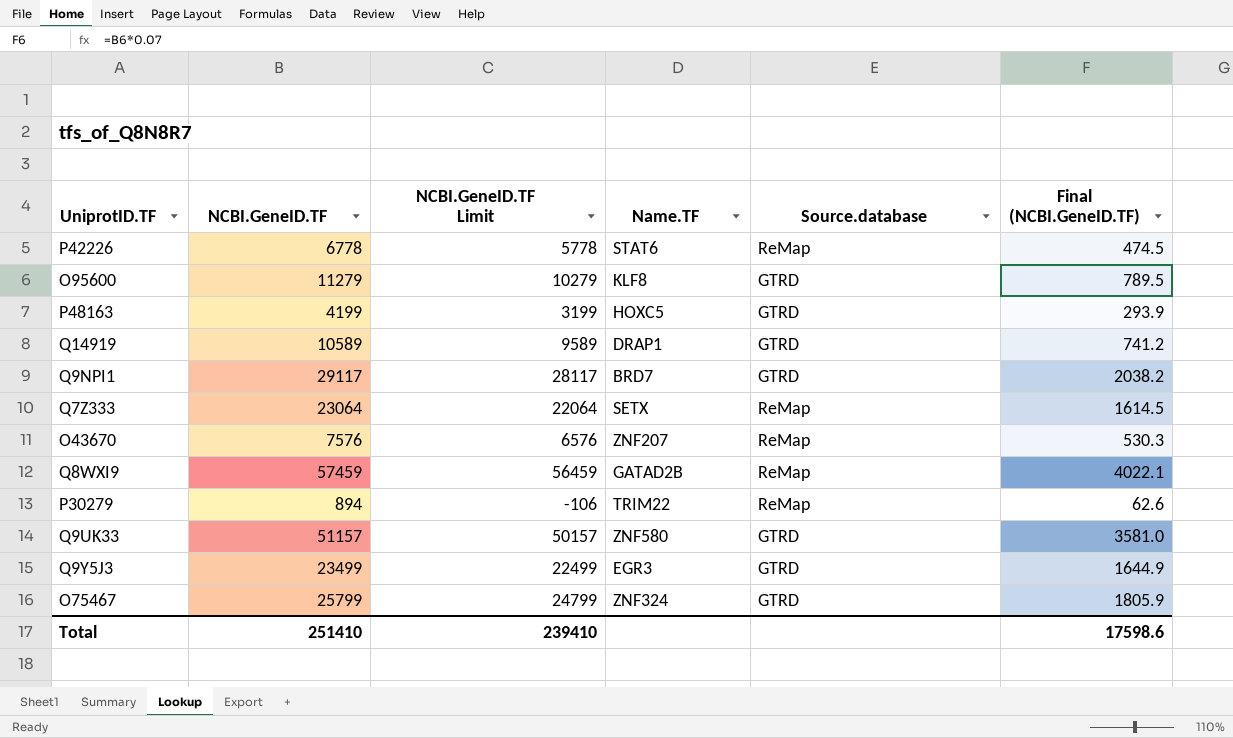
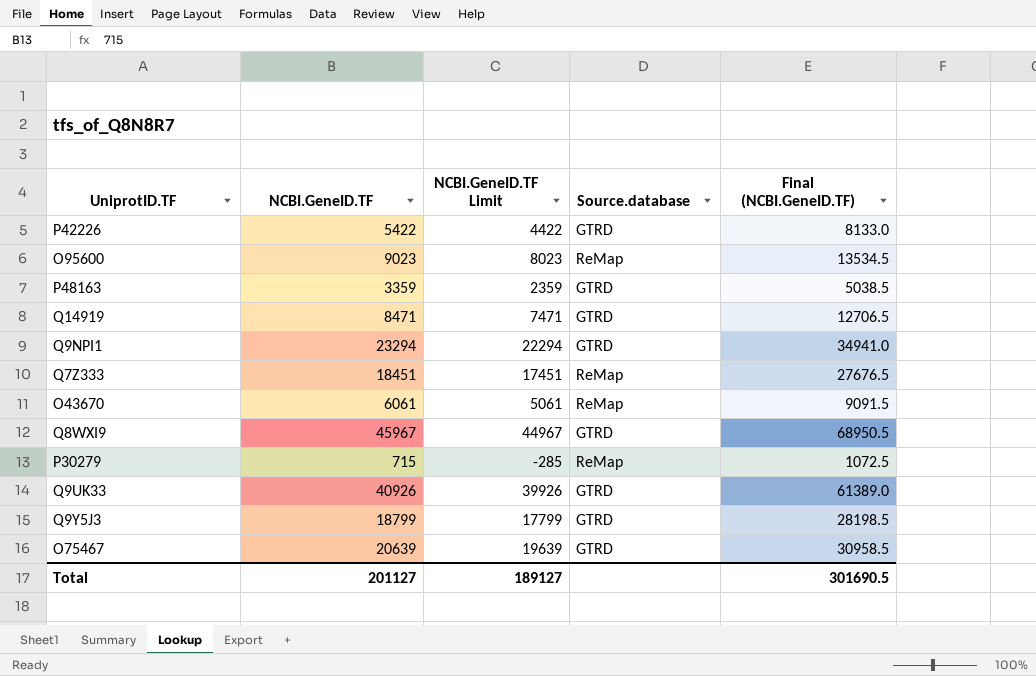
column Name.TF | position: 4 -> none
column Final (NCBI.GeneID.TF) | formula: [NCBI.GeneID.TF] * 0.07 -> [NCBI.GeneID.TF] * 1.5
P42226 | NCBI.GeneID.TF: 6778 -> 5422
P42226 | NCBI.GeneID.TF Limit: 5778 -> 4422
P42226 | Source.database: ReMap -> GTRD
O95600 | NCBI.GeneID.TF: 11279 -> 9023
O95600 | NCBI.GeneID.TF Limit: 10279 -> 8023
O95600 | Source.database: GTRD -> ReMap
P48163 | NCBI.GeneID.TF: 4199 -> 3359
P48163 | NCBI.GeneID.TF Limit: 3199 -> 2359
Q14919 | NCBI.GeneID.TF: 10589 -> 8471
Q14919 | NCBI.GeneID.TF Limit: 9589 -> 7471
Q9NPI1 | NCBI.GeneID.TF: 29117 -> 23294
Q9NPI1 | NCBI.GeneID.TF Limit: 28117 -> 22294
Q7Z333 | NCBI.GeneID.TF: 23064 -> 18451
Q7Z333 | NCBI.GeneID.TF Limit: 22064 -> 17451
O43670 | NCBI.GeneID.TF: 7576 -> 6061
O43670 | NCBI.GeneID.TF Limit: 6576 -> 5061
Q8WXI9 | NCBI.GeneID.TF: 57459 -> 45967
Q8WXI9 | NCBI.GeneID.TF Limit: 56459 -> 44967
Q8WXI9 | Source.database: ReMap -> GTRD
P30279 | NCBI.GeneID.TF: 894 -> 715
P30279 | NCBI.GeneID.TF Limit: -106 -> -285
Q9UK33 | NCBI.GeneID.TF: 51157 -> 40926
Q9UK33 | NCBI.GeneID.TF Limit: 50157 -> 39926
Q9Y5J3 | NCBI.GeneID.TF: 23499 -> 18799
Q9Y5J3 | NCBI.GeneID.TF Limit: 22499 -> 17799
O75467 | NCBI.GeneID.TF: 25799 -> 20639
O75467 | NCBI.GeneID.TF Limit: 24799 -> 19639
Total | NCBI.GeneID.TF: 251410 -> 201127
Total | NCBI.GeneID.TF Limit: 239410 -> 189127
Total | Final (NCBI.GeneID.TF): 17598.6 -> 301690.5

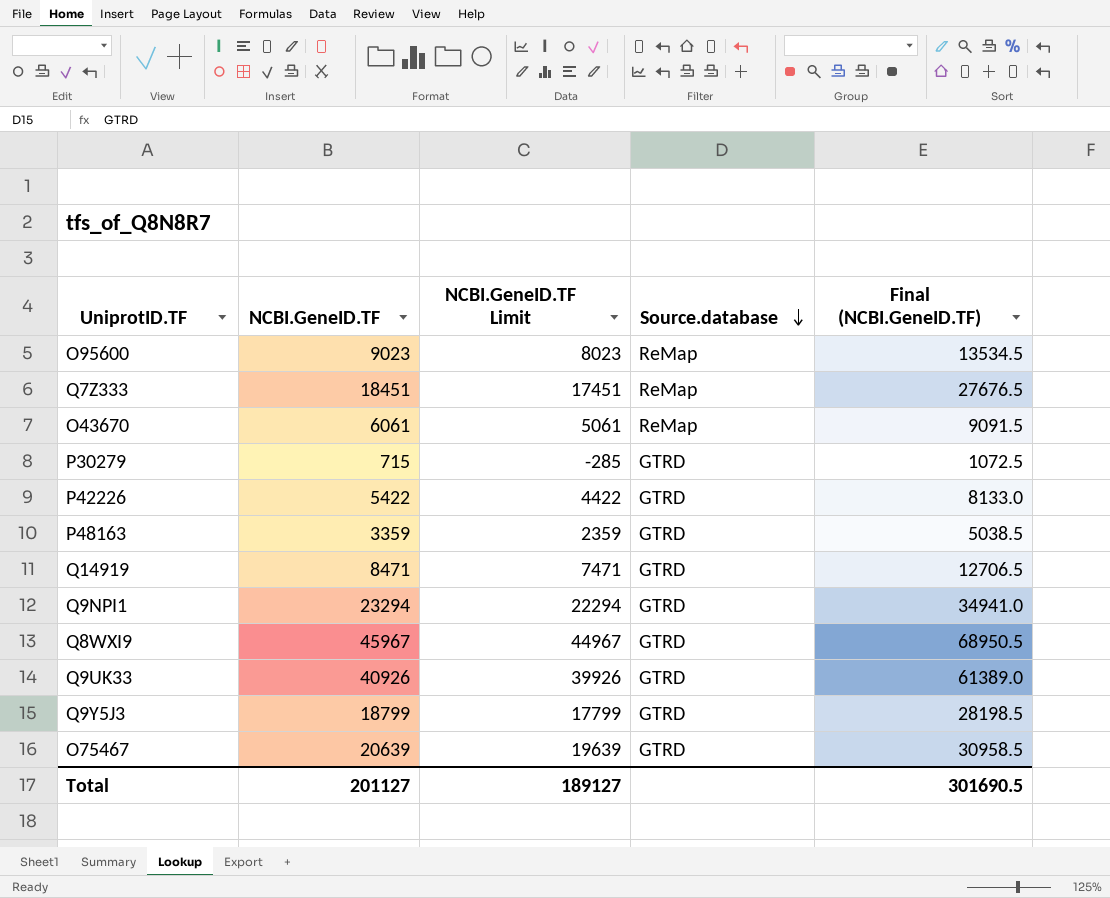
row order: none -> Source.database descending
P30279 | Source.database: ReMap -> GTRD

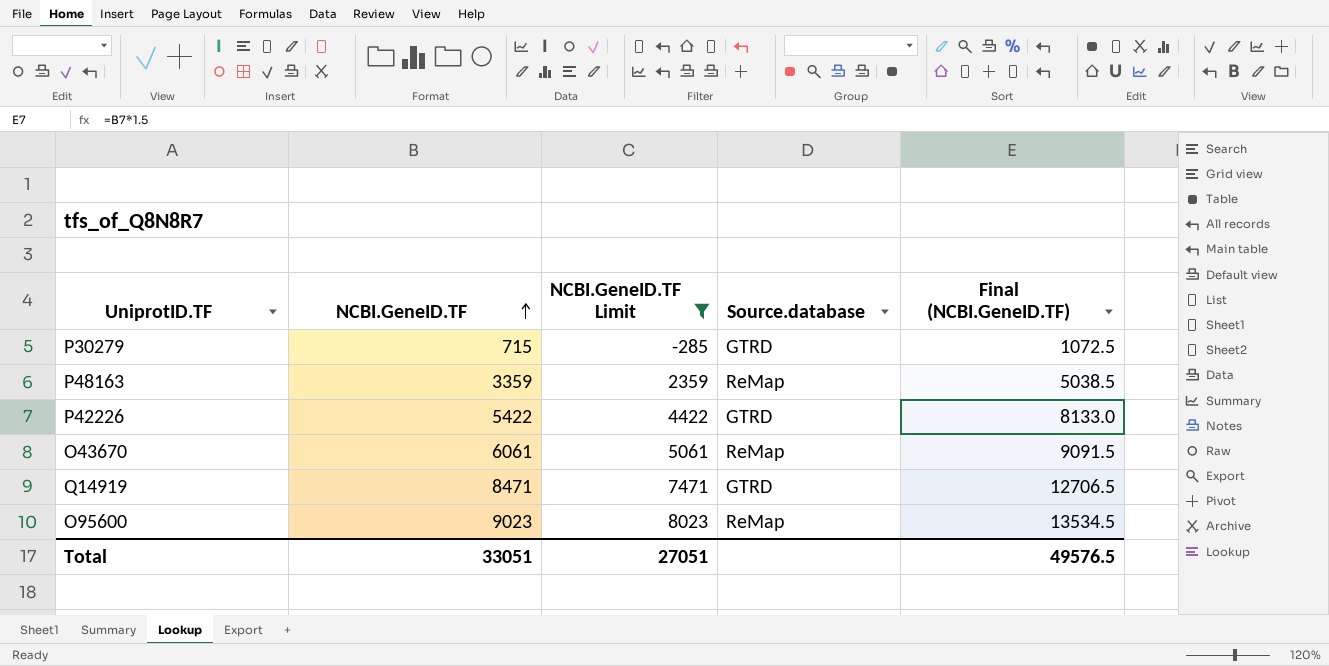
filter: none -> NCBI.GeneID.TF Limit <= 8023
row order: Source.database descending -> NCBI.GeneID.TF ascending
P48163 | Source.database: GTRD -> ReMap
Total | NCBI.GeneID.TF: 201127 -> 33051
Total | NCBI.GeneID.TF Limit: 189127 -> 27051
Total | Final (NCBI.GeneID.TF): 301690.5 -> 49576.5

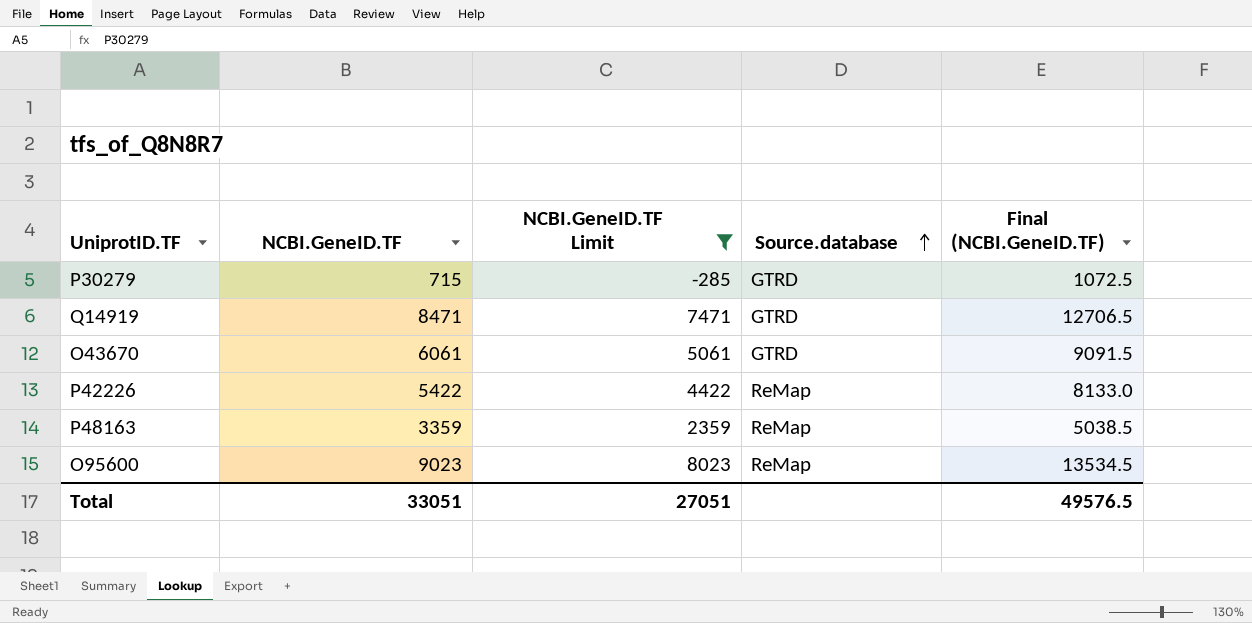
row order: NCBI.GeneID.TF ascending -> Source.database ascending
O43670 | Source.database: ReMap -> GTRD
P42226 | Source.database: GTRD -> ReMap

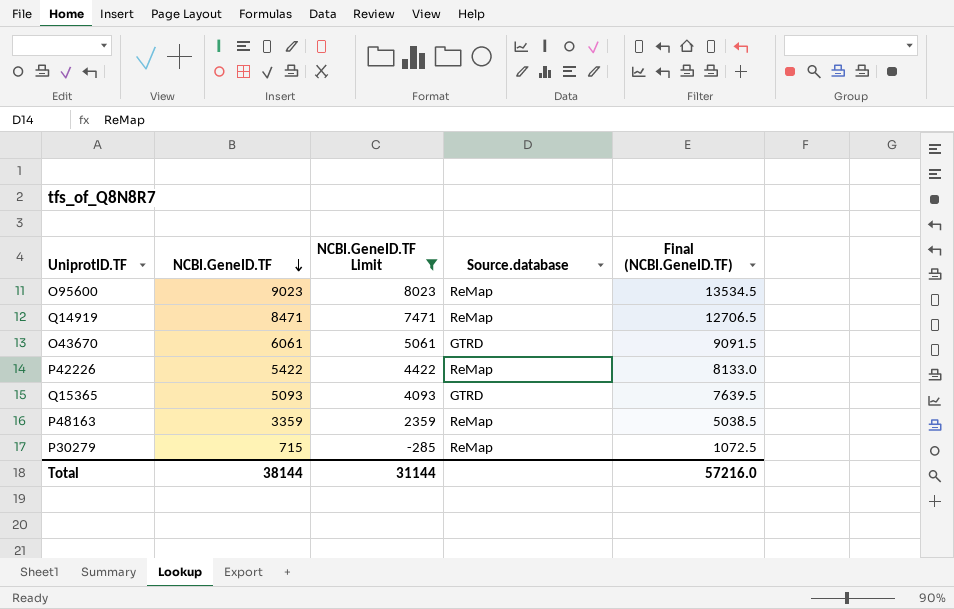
row order: Source.database ascending -> NCBI.GeneID.TF descending
Q14919 | Source.database: GTRD -> ReMap
row Q15365: none -> 5093 | 4093 | GTRD | 7639.5
P30279 | Source.database: GTRD -> ReMap
Total | NCBI.GeneID.TF: 33051 -> 38144
Total | NCBI.GeneID.TF Limit: 27051 -> 31144
Total | Final (NCBI.GeneID.TF): 49576.5 -> 57216.0

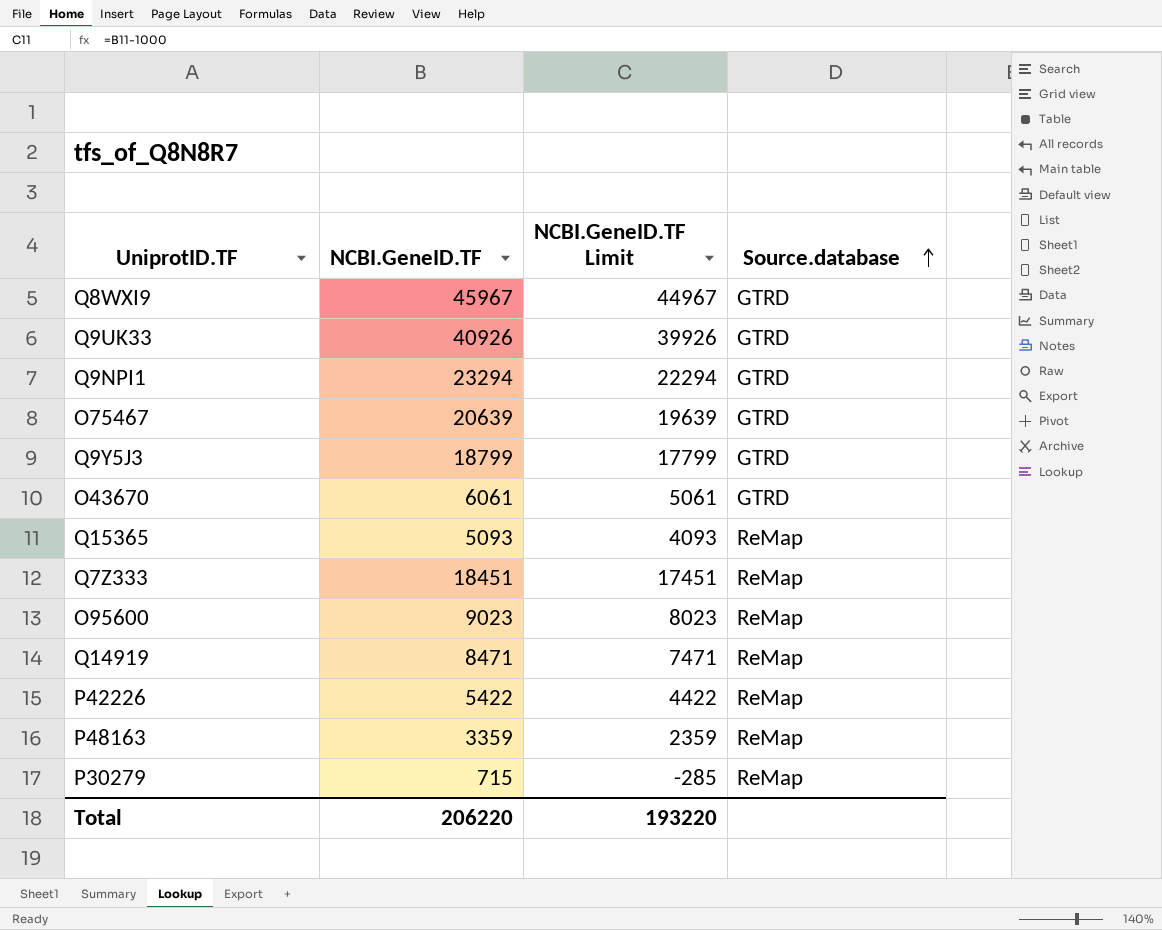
filter: NCBI.GeneID.TF Limit <= 8023 -> none
row order: NCBI.GeneID.TF descending -> Source.database ascending
column Final (NCBI.GeneID.TF) | formula: [NCBI.GeneID.TF] * 1.5 -> none
Q15365 | Source.database: GTRD -> ReMap
Total | NCBI.GeneID.TF: 38144 -> 206220
Total | NCBI.GeneID.TF Limit: 31144 -> 193220

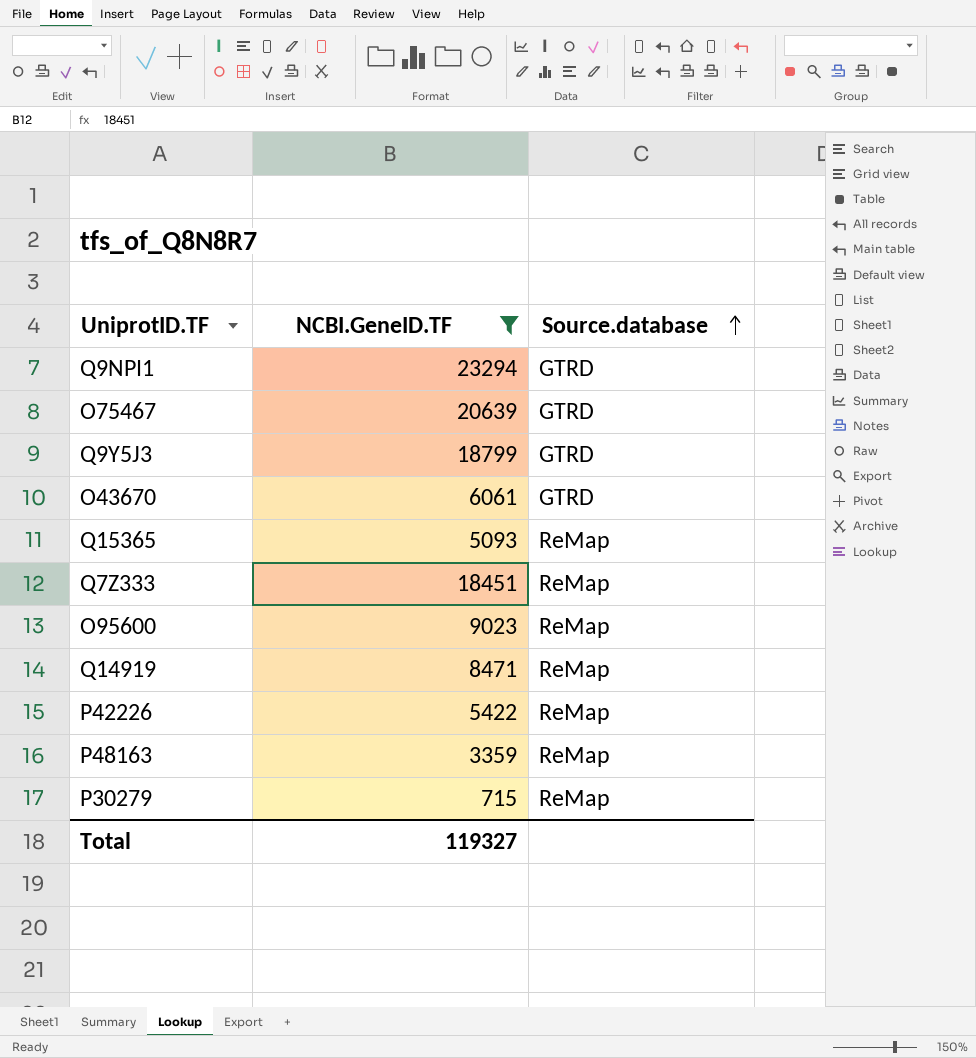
filter: none -> NCBI.GeneID.TF <= 23294
column NCBI.GeneID.TF Limit | formula: [NCBI.GeneID.TF] - 1000 -> none
Total | NCBI.GeneID.TF: 206220 -> 119327

